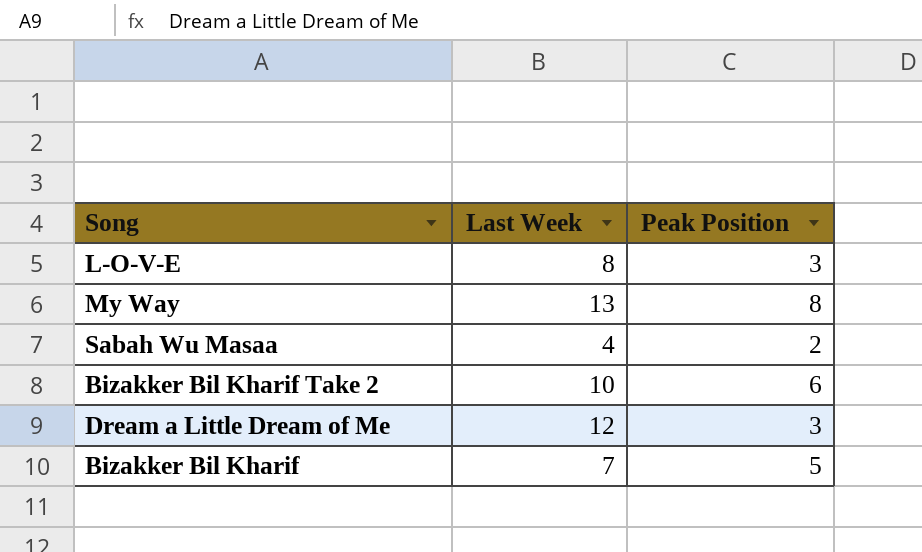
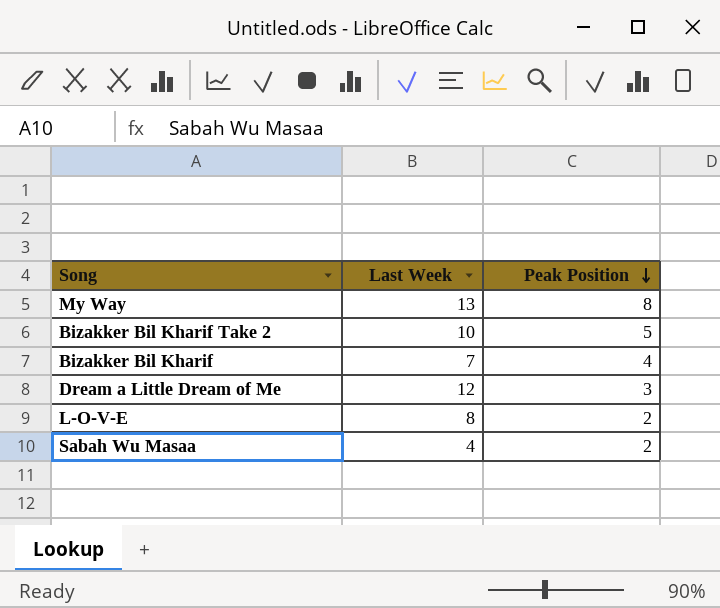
row order: none -> Peak Position descending
Bizakker Bil Kharif Take 2 | Peak Position: 6 -> 5
Bizakker Bil Kharif | Peak Position: 5 -> 4
L-O-V-E | Peak Position: 3 -> 2

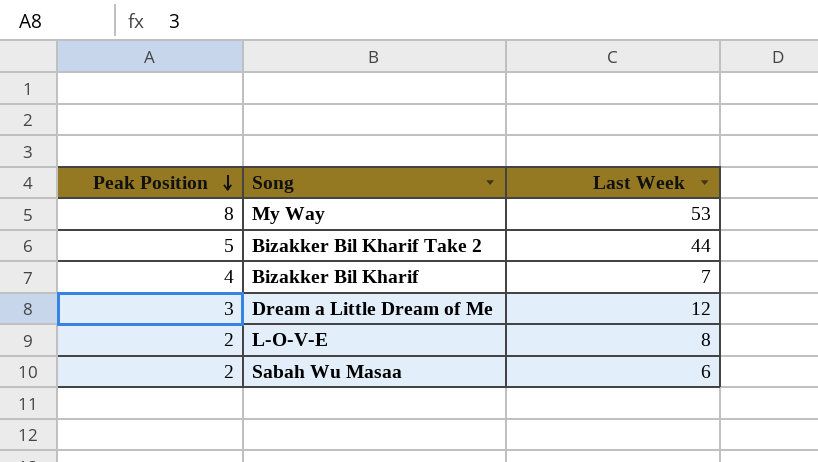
column Peak Position | position: 3 -> 1
My Way | Last Week: 13 -> 53
Bizakker Bil Kharif Take 2 | Last Week: 10 -> 44
Sabah Wu Masaa | Last Week: 4 -> 6

